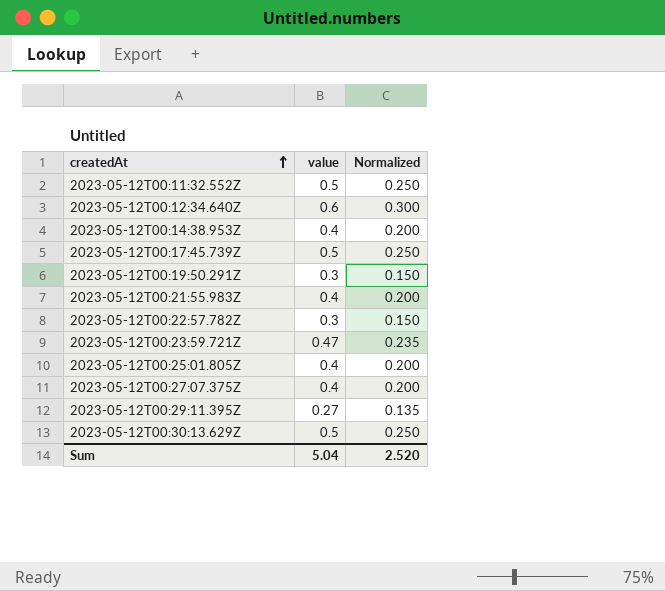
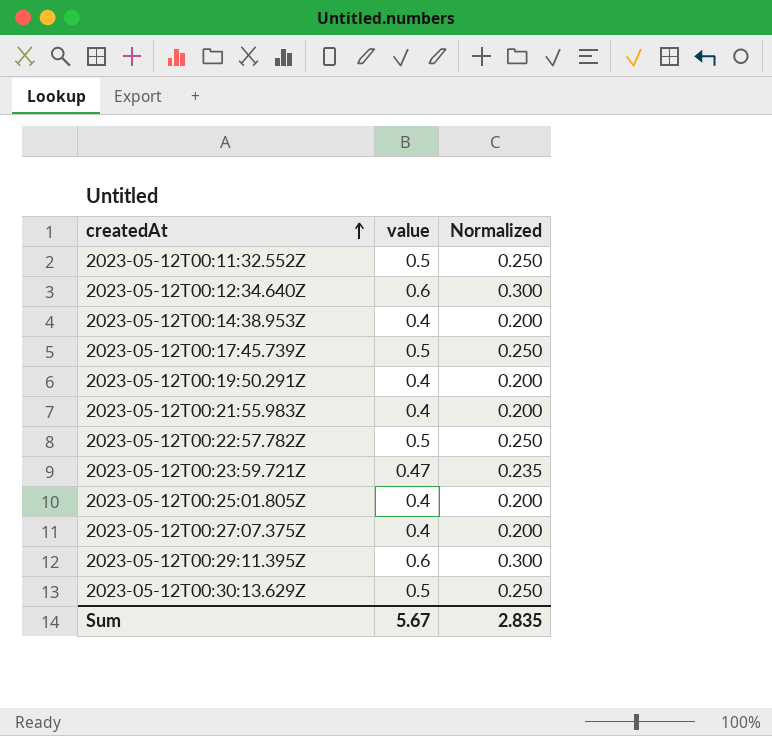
2023-05-12T00:19:50.291Z | value: 0.3 -> 0.4
2023-05-12T00:19:50.291Z | Normalized: 0.150 -> 0.200
2023-05-12T00:22:57.782Z | value: 0.3 -> 0.5
2023-05-12T00:22:57.782Z | Normalized: 0.150 -> 0.250
2023-05-12T00:29:11.395Z | value: 0.27 -> 0.6
2023-05-12T00:29:11.395Z | Normalized: 0.135 -> 0.300
Sum | value: 5.04 -> 5.67
Sum | Normalized: 2.520 -> 2.835

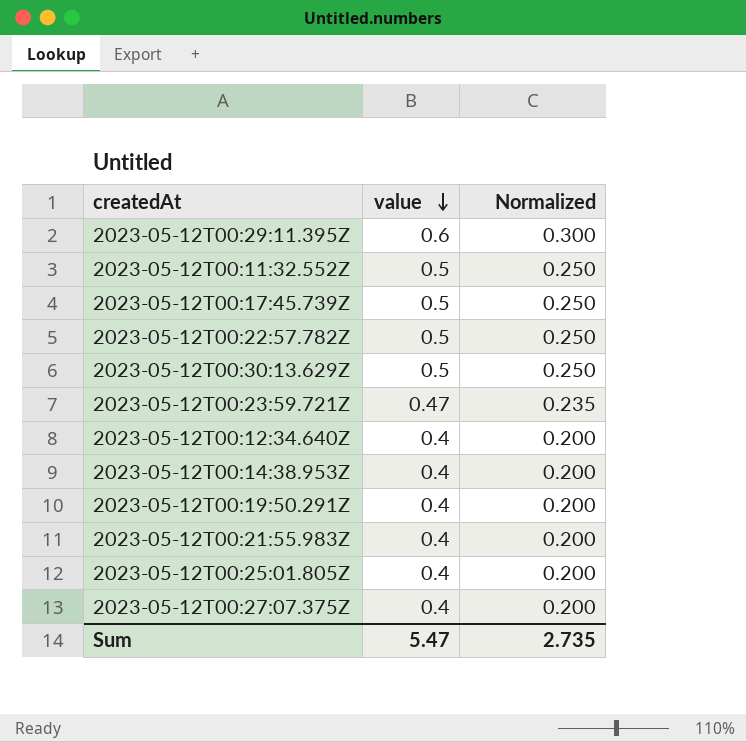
row order: createdAt ascending -> value descending
2023-05-12T00:12:34.640Z | value: 0.6 -> 0.4
2023-05-12T00:12:34.640Z | Normalized: 0.300 -> 0.200
Sum | value: 5.67 -> 5.47
Sum | Normalized: 2.835 -> 2.735

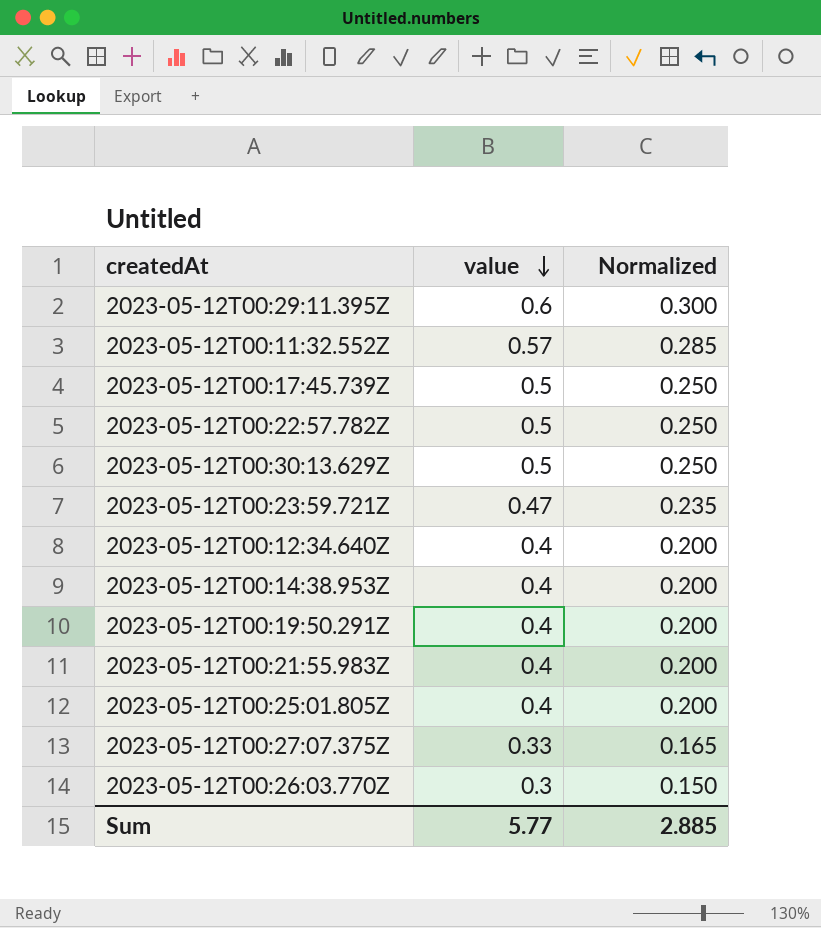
2023-05-12T00:11:32.552Z | value: 0.5 -> 0.57
2023-05-12T00:11:32.552Z | Normalized: 0.250 -> 0.285
2023-05-12T00:27:07.375Z | value: 0.4 -> 0.33
2023-05-12T00:27:07.375Z | Normalized: 0.200 -> 0.165
row 2023-05-12T00:26:03.770Z: none -> 0.3 | 0.150
Sum | value: 5.47 -> 5.77
Sum | Normalized: 2.735 -> 2.885

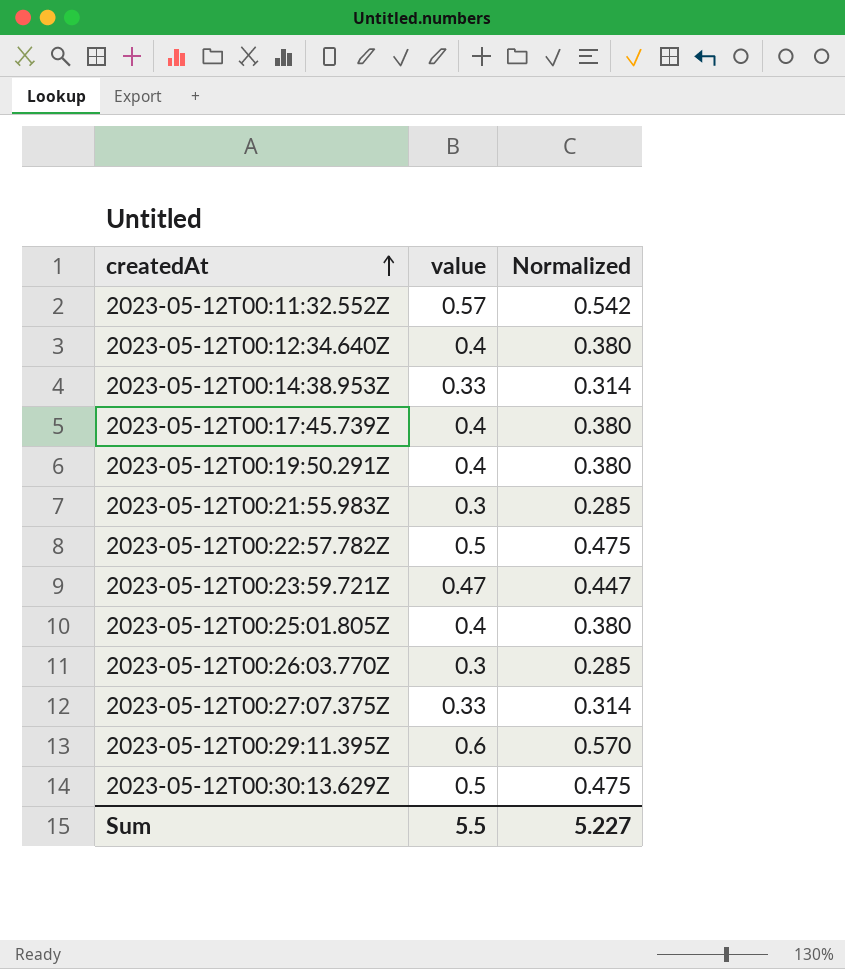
row order: value descending -> createdAt ascending
column Normalized | formula: [value] * 0.5 -> [value] * 0.95
2023-05-12T00:14:38.953Z | value: 0.4 -> 0.33
2023-05-12T00:17:45.739Z | value: 0.5 -> 0.4
2023-05-12T00:21:55.983Z | value: 0.4 -> 0.3
Sum | value: 5.77 -> 5.5
Sum | Normalized: 2.885 -> 5.227

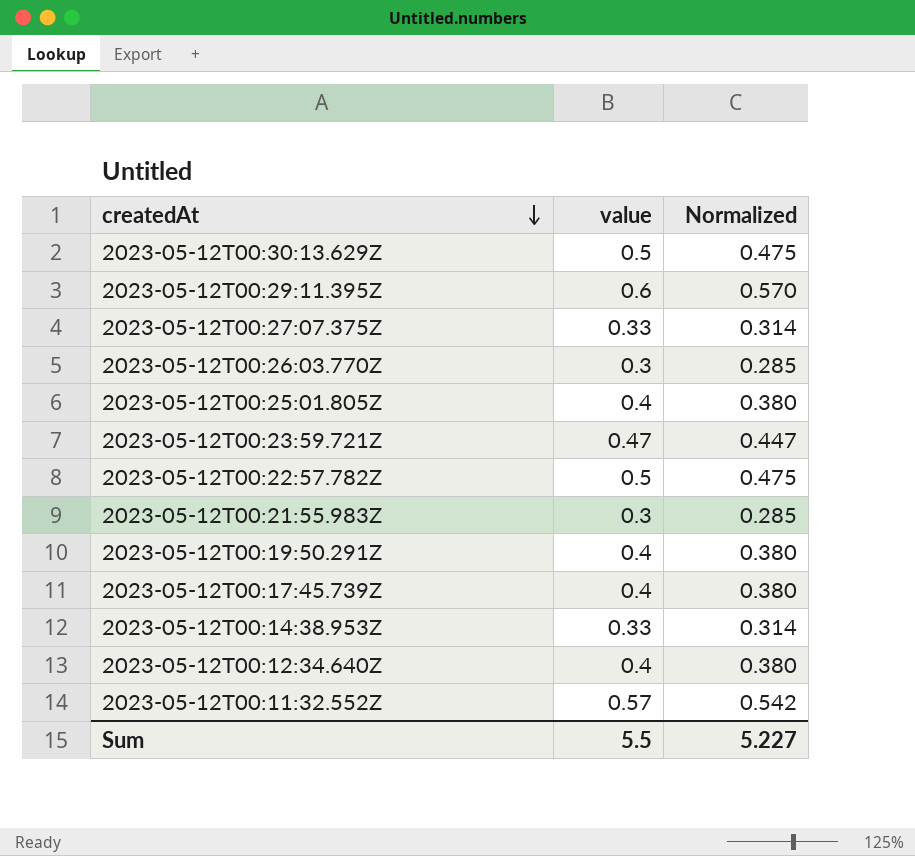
row order: createdAt ascending -> createdAt descending

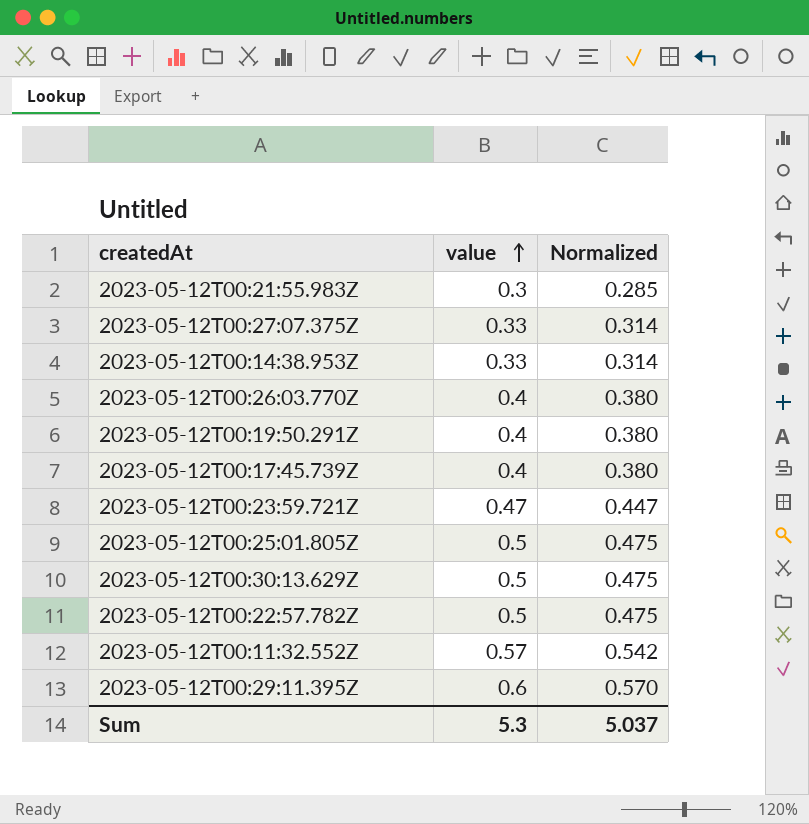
row order: createdAt descending -> value ascending
row 2023-05-12T00:12:34.640Z: 0.4 | 0.380 -> none
2023-05-12T00:26:03.770Z | value: 0.3 -> 0.4
2023-05-12T00:26:03.770Z | Normalized: 0.285 -> 0.380
2023-05-12T00:25:01.805Z | value: 0.4 -> 0.5
2023-05-12T00:25:01.805Z | Normalized: 0.380 -> 0.475
Sum | value: 5.5 -> 5.3
Sum | Normalized: 5.227 -> 5.037

